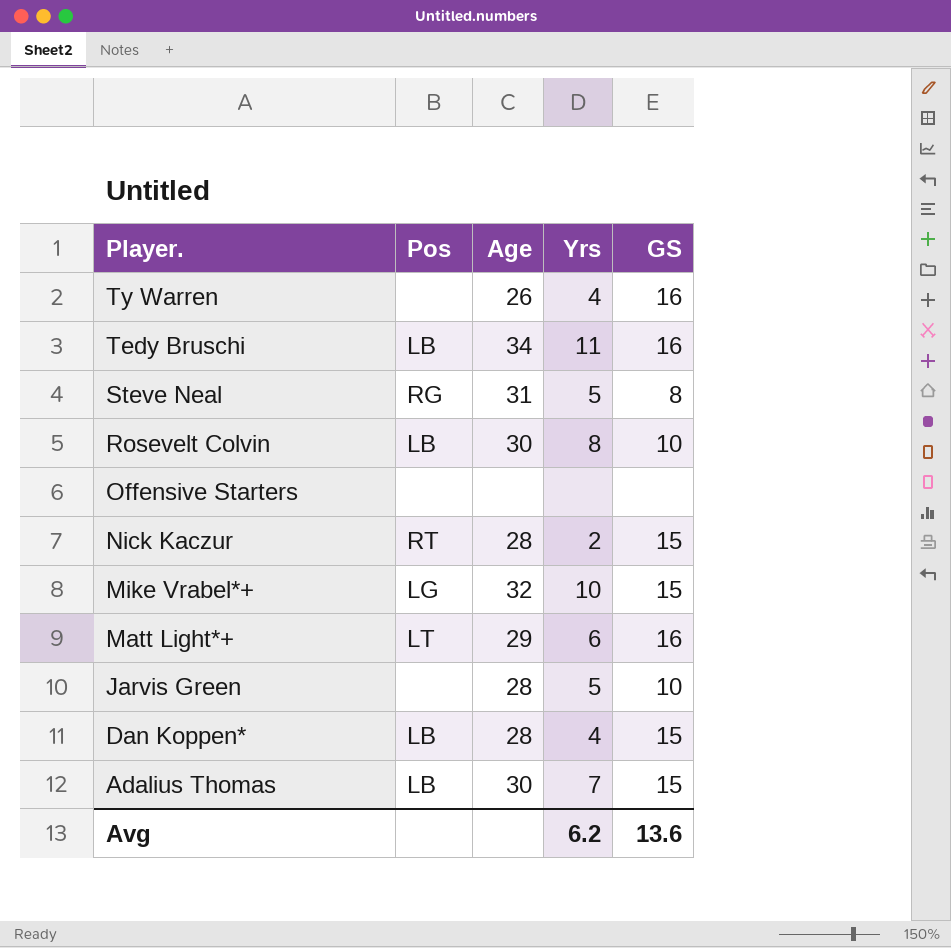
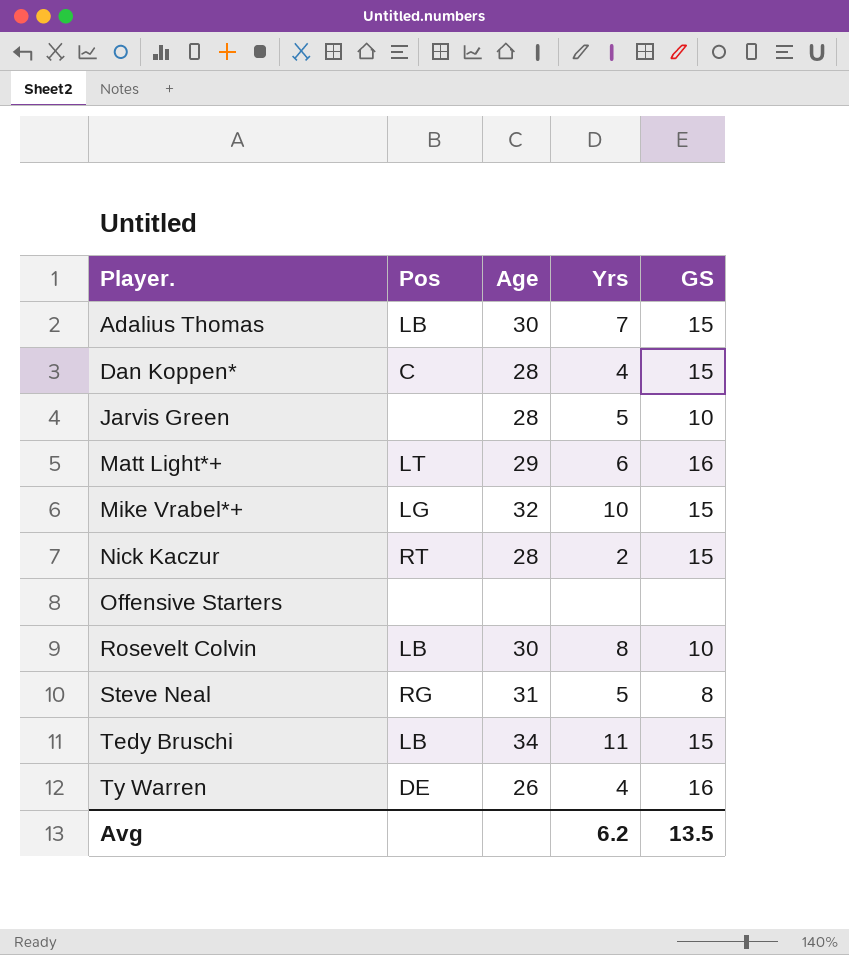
row order: Player. descending -> Player. ascending
Dan Koppen* | Pos: LB -> C
Tedy Bruschi | GS: 16 -> 15
Ty Warren | Pos: none -> DE
Avg | GS: 13.6 -> 13.5

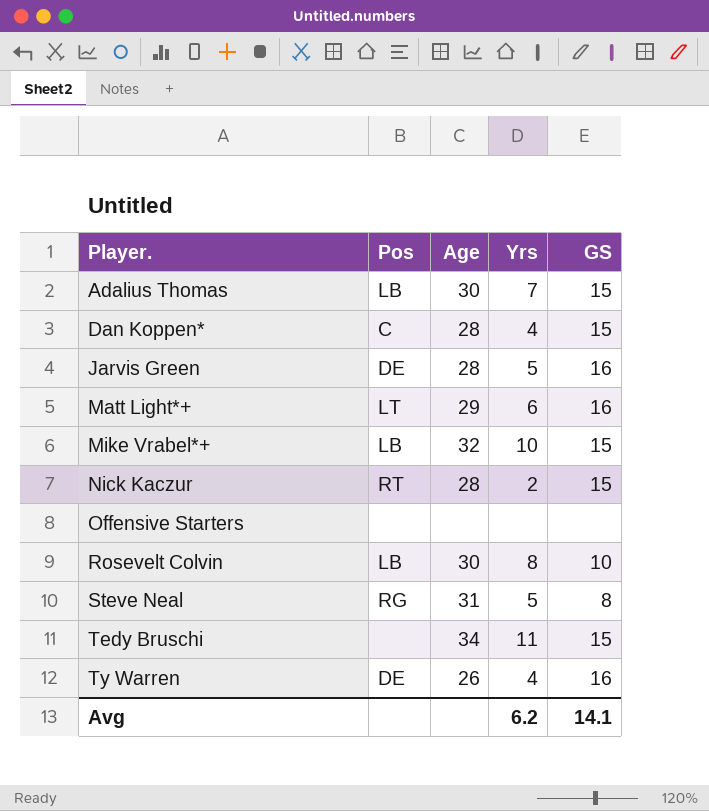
Jarvis Green | Pos: none -> DE
Jarvis Green | GS: 10 -> 16
Mike Vrabel*+ | Pos: LG -> LB
Tedy Bruschi | Pos: LB -> none
Avg | GS: 13.5 -> 14.1

